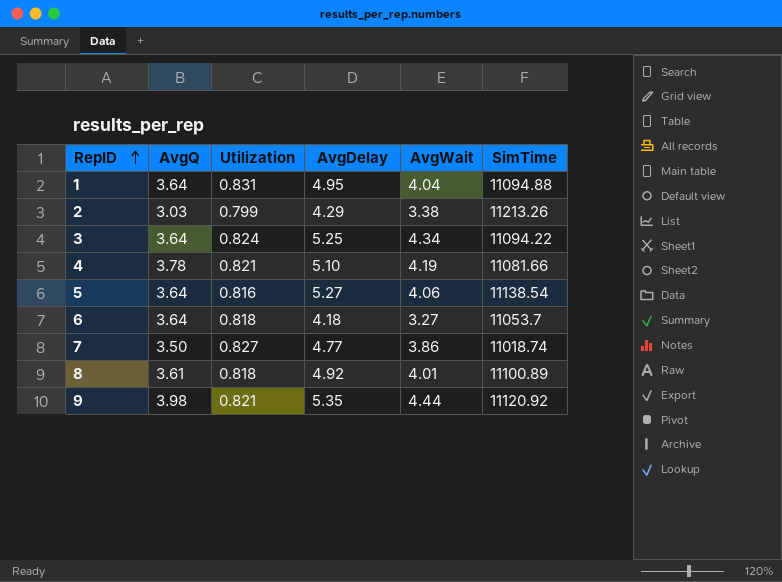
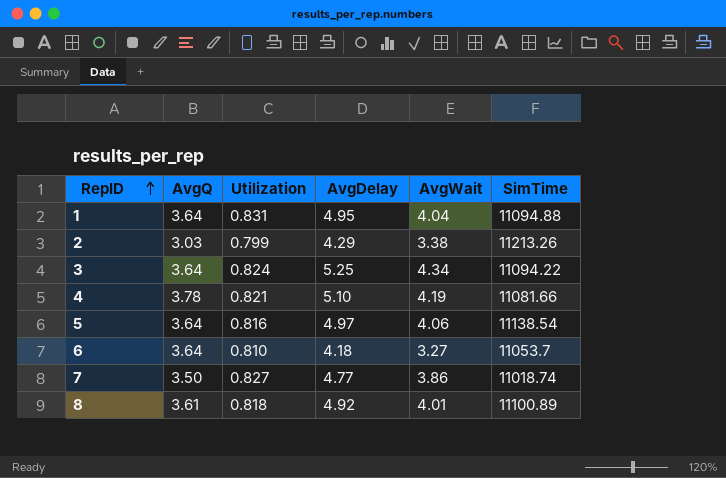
row 9: 3.98 | 0.821 | 5.35 | 4.44 | 11120.92 -> none
5 | AvgDelay: 5.27 -> 4.97
6 | Utilization: 0.818 -> 0.810

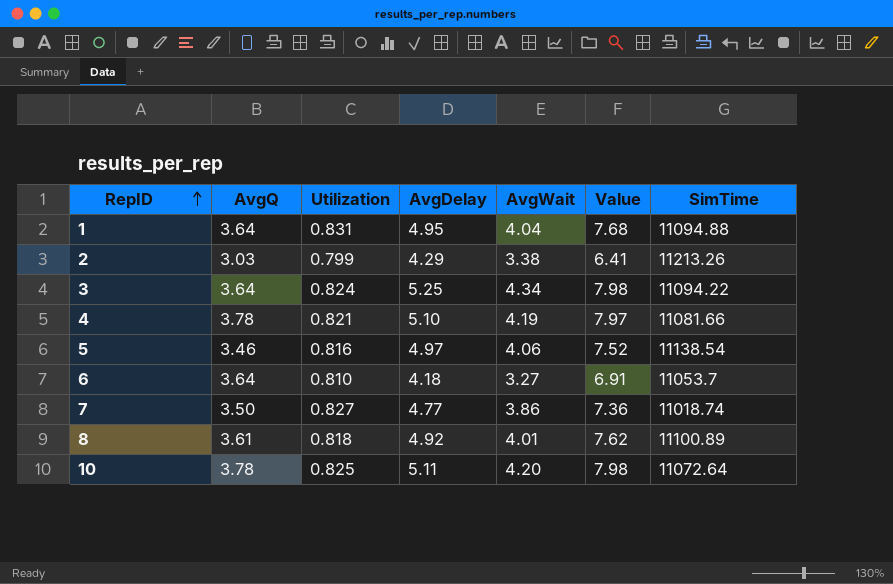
column Value | formula: none -> [AvgQ] + [AvgWait]
5 | AvgQ: 3.64 -> 3.46
row 10: none -> 3.78 | 0.825 | 5.11 | 4.20 | 7.98 | 11072.64

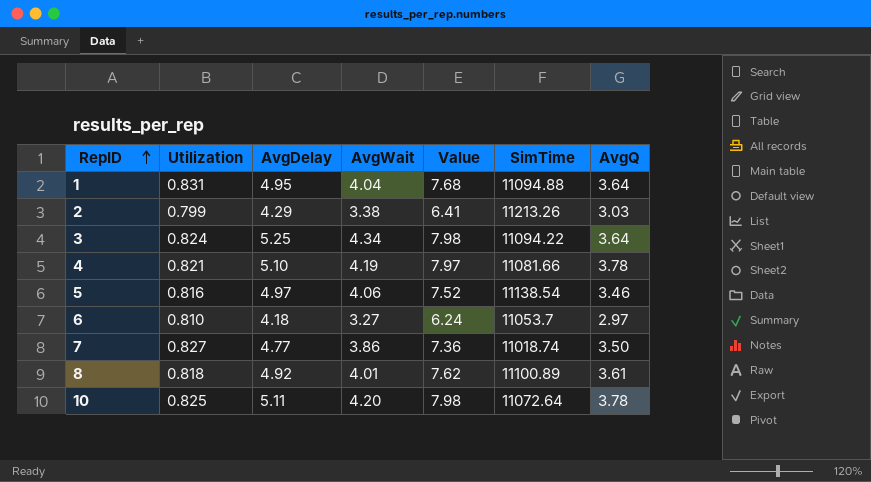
column AvgQ | position: 2 -> 7
6 | Value: 6.91 -> 6.24
6 | AvgQ: 3.64 -> 2.97

